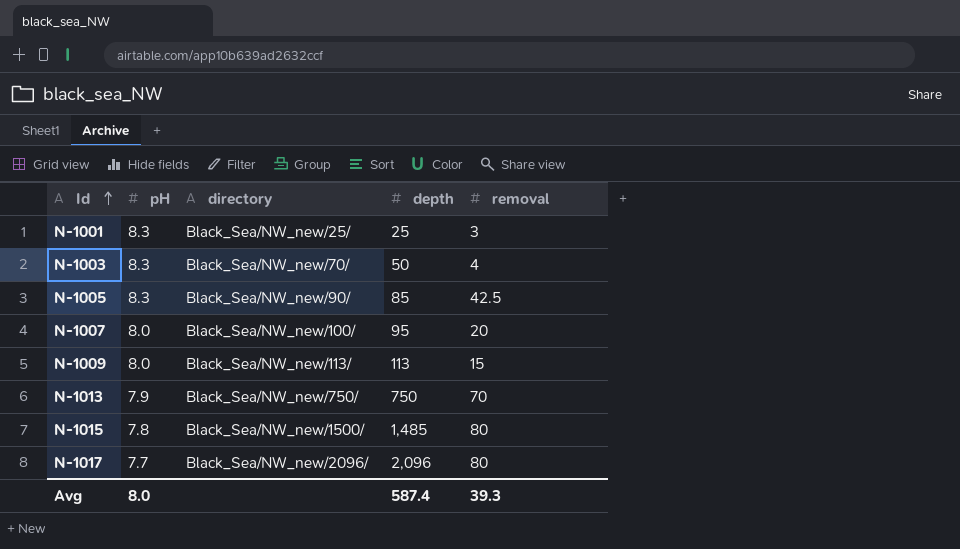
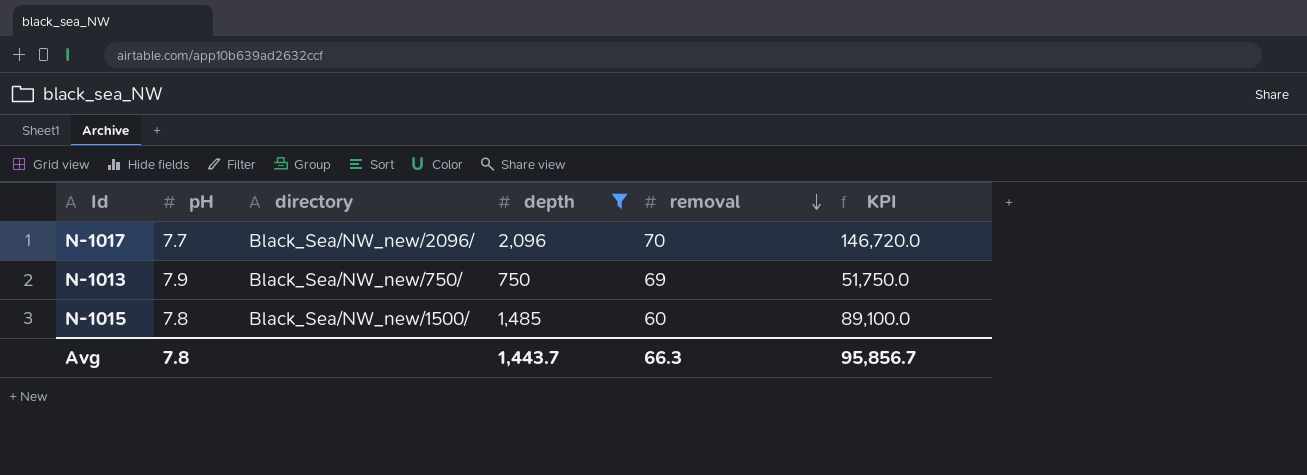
filter: none -> depth >= 750
row order: Id ascending -> removal descending
column KPI | formula: none -> [depth] * [removal]
N-1017 | removal: 80 -> 70
N-1013 | removal: 70 -> 69
N-1015 | removal: 80 -> 60
Avg | pH: 8.0 -> 7.8
Avg | depth: 587.4 -> 1,443.7
Avg | removal: 39.3 -> 66.3

